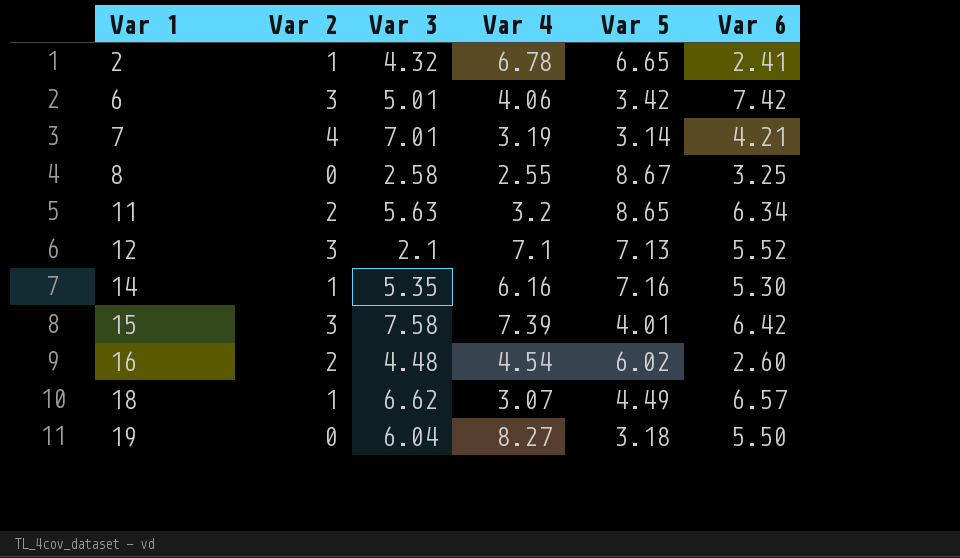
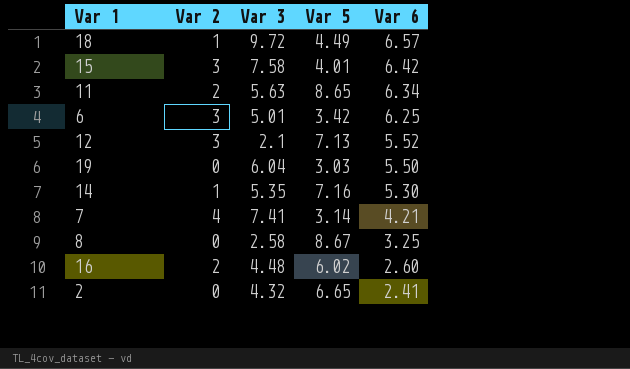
row order: Var 1 ascending -> Var 6 descending
column Var 4 | position: 4 -> none
18 | Var 3: 6.62 -> 9.72
6 | Var 6: 7.42 -> 6.25
19 | Var 5: 3.18 -> 3.03
7 | Var 3: 7.01 -> 7.41
2 | Var 2: 1 -> 0

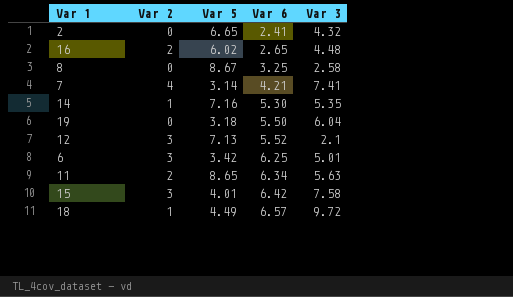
row order: Var 6 descending -> Var 6 ascending
column Var 3 | position: 3 -> 5
16 | Var 6: 2.60 -> 2.65
19 | Var 5: 3.03 -> 3.18

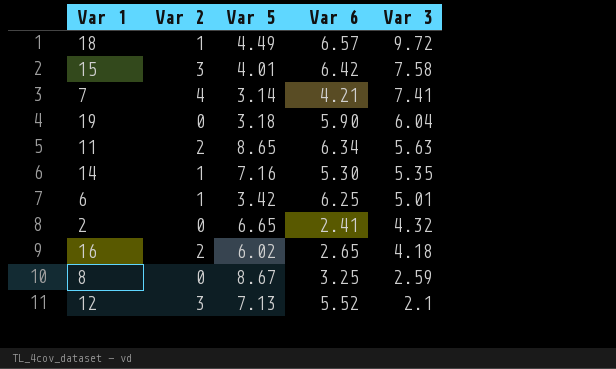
row order: Var 6 ascending -> Var 3 descending
19 | Var 6: 5.50 -> 5.90
6 | Var 2: 3 -> 1
16 | Var 3: 4.48 -> 4.18
8 | Var 3: 2.58 -> 2.59

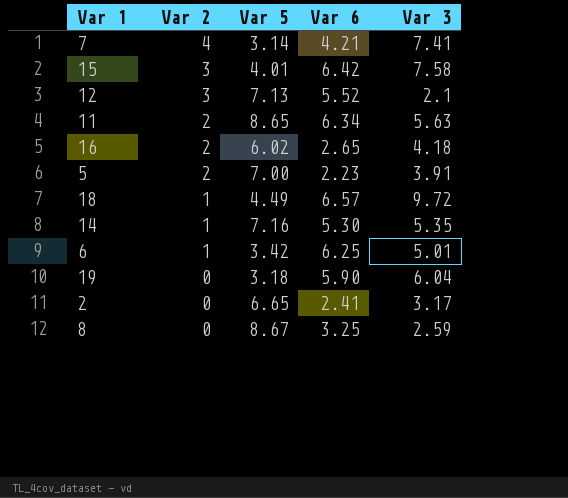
row order: Var 3 descending -> Var 2 descending
row 5: none -> 2 | 7.00 | 2.23 | 3.91
2 | Var 3: 4.32 -> 3.17

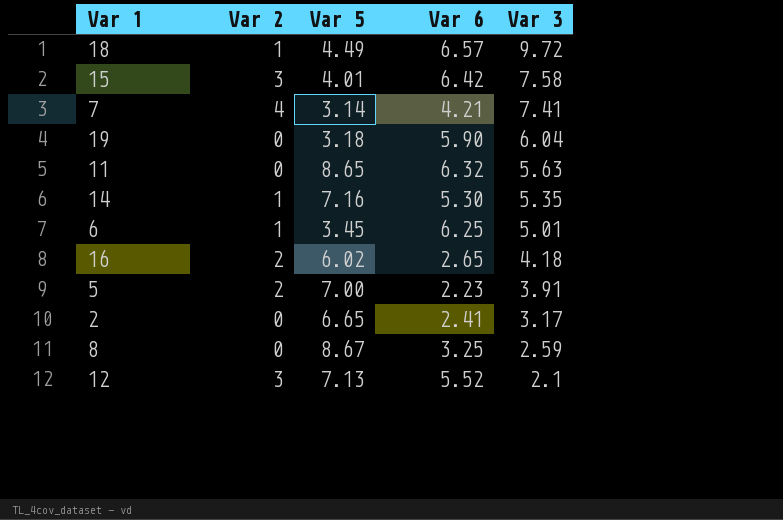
row order: Var 2 descending -> Var 3 descending
11 | Var 2: 2 -> 0
11 | Var 6: 6.34 -> 6.32
6 | Var 5: 3.42 -> 3.45

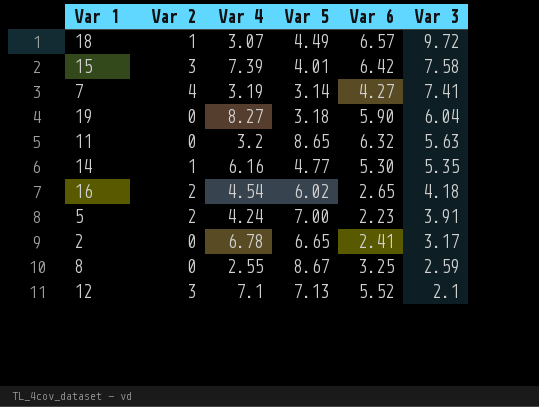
column Var 4 | position: none -> 3
row 6: 1 | 3.45 | 6.25 | 5.01 -> none
7 | Var 6: 4.21 -> 4.27
14 | Var 5: 7.16 -> 4.77

